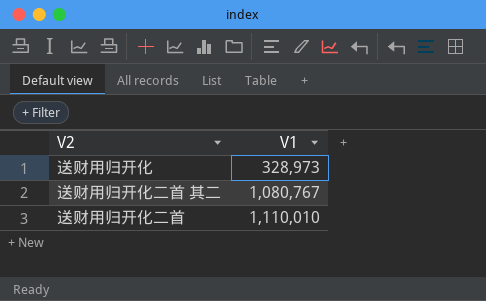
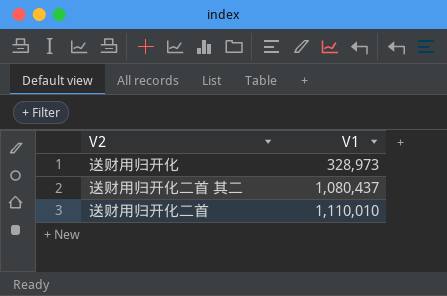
送财用归开化二首 其二 | V1: 1,080,767 -> 1,080,437

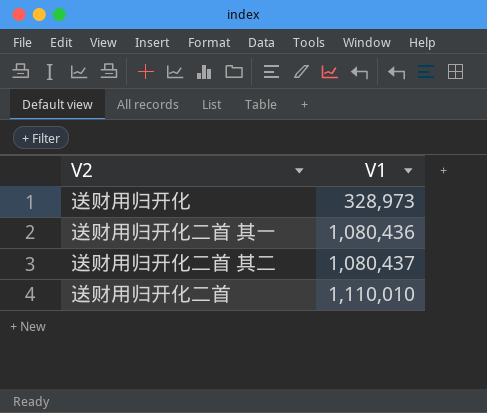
row 送财用归开化二首 其一: none -> 1,080,436

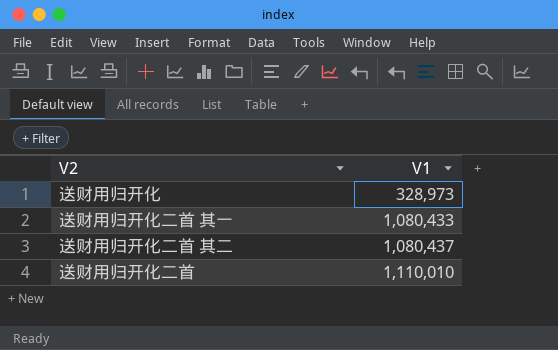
送财用归开化二首 其一 | V1: 1,080,436 -> 1,080,433

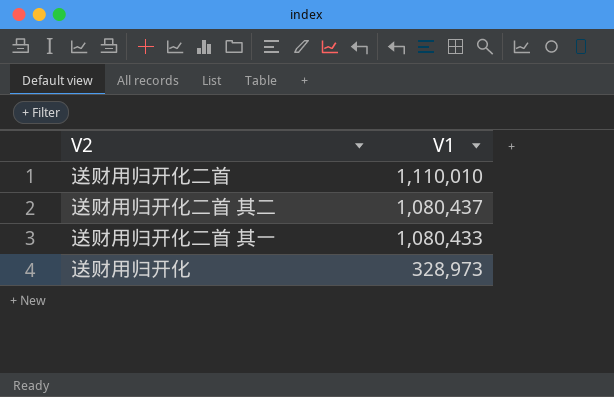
row order: V1 ascending -> V1 descending

